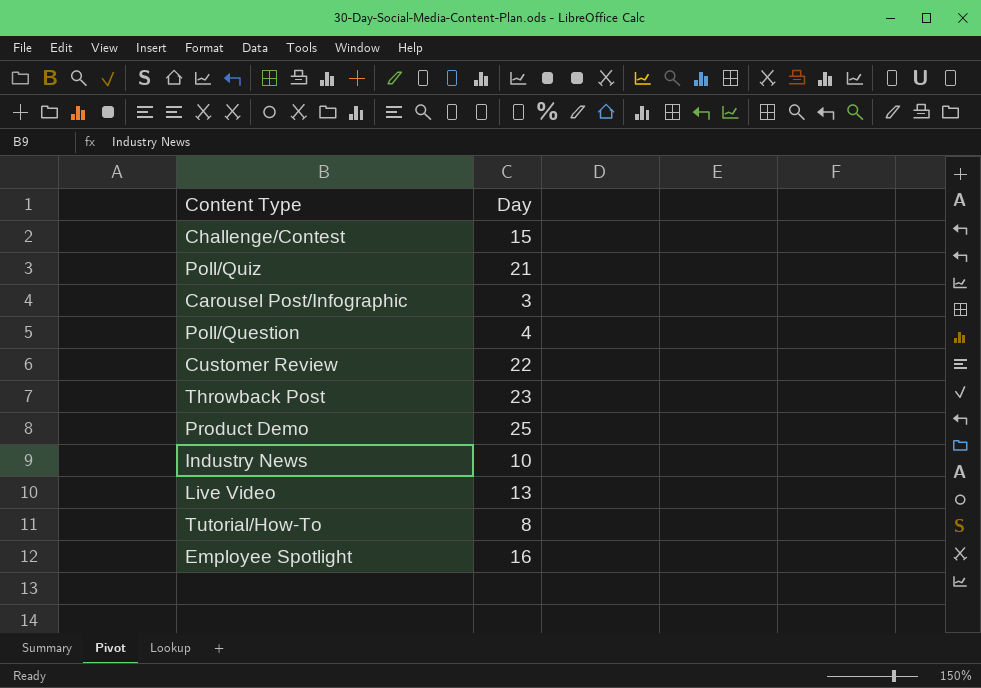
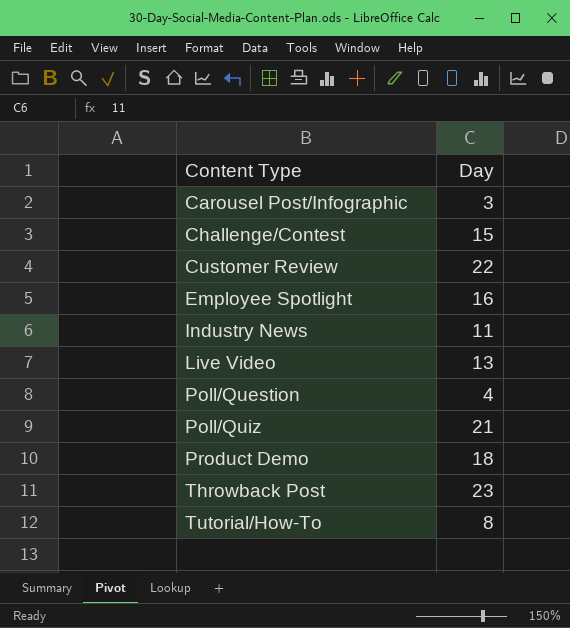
row order: none -> Content Type ascending
Industry News | Day: 10 -> 11
Product Demo | Day: 25 -> 18

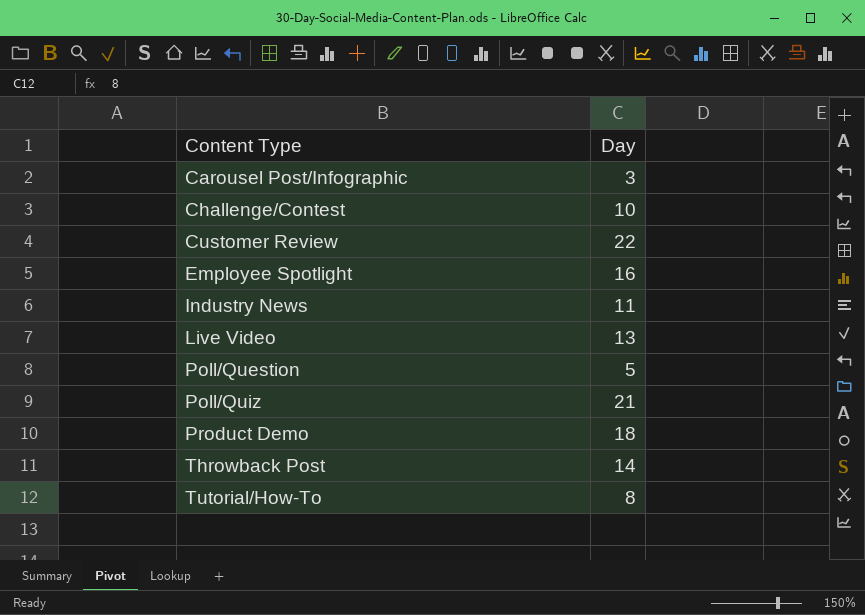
Challenge/Contest | Day: 15 -> 10
Poll/Question | Day: 4 -> 5
Throwback Post | Day: 23 -> 14

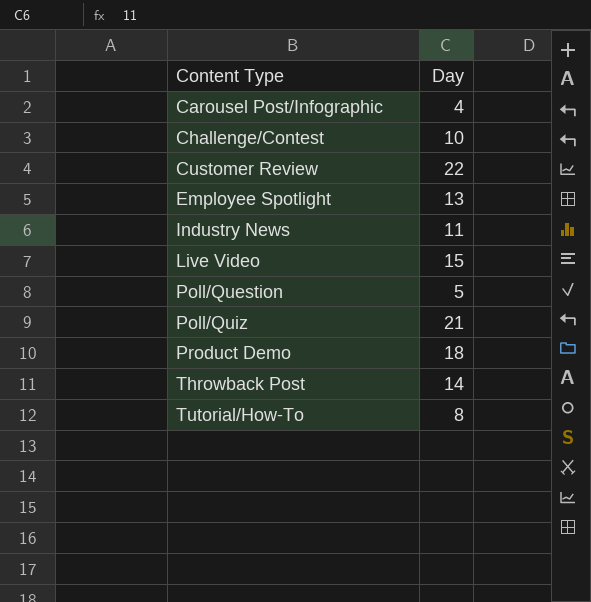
Carousel Post/Infographic | Day: 3 -> 4
Employee Spotlight | Day: 16 -> 13
Live Video | Day: 13 -> 15

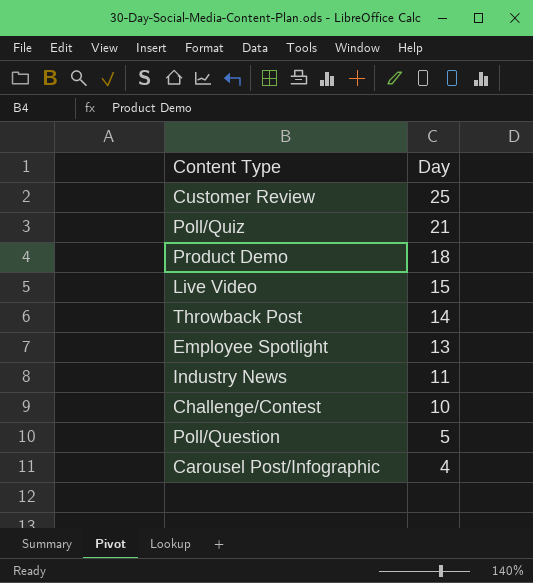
row order: Content Type ascending -> Day descending
row Tutorial/How-To: 8 -> none
Customer Review | Day: 22 -> 25

